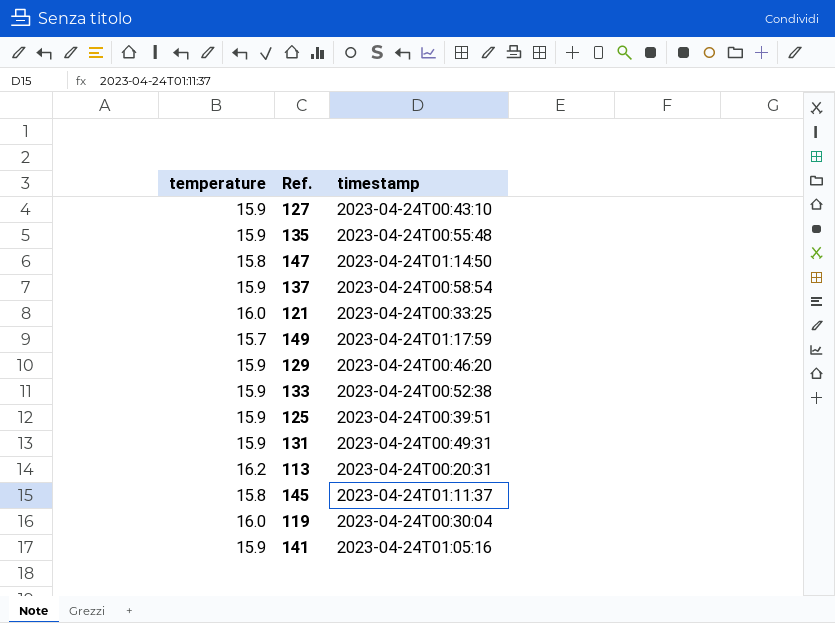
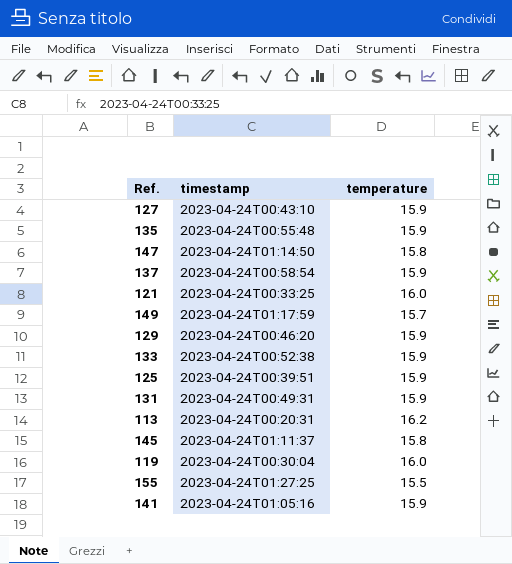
column temperature | position: 1 -> 3
row 155: none -> 2023-04-24T01:27:25 | 15.5

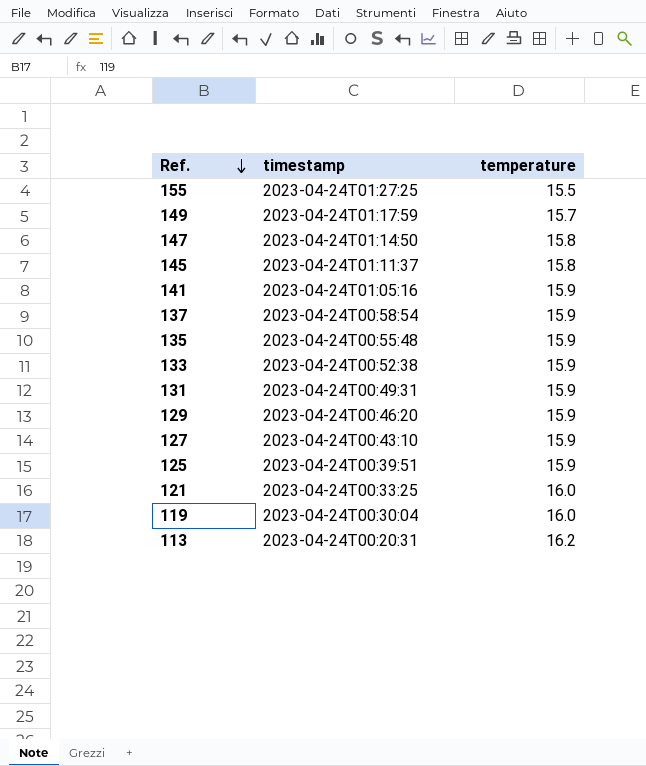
row order: none -> Ref. descending

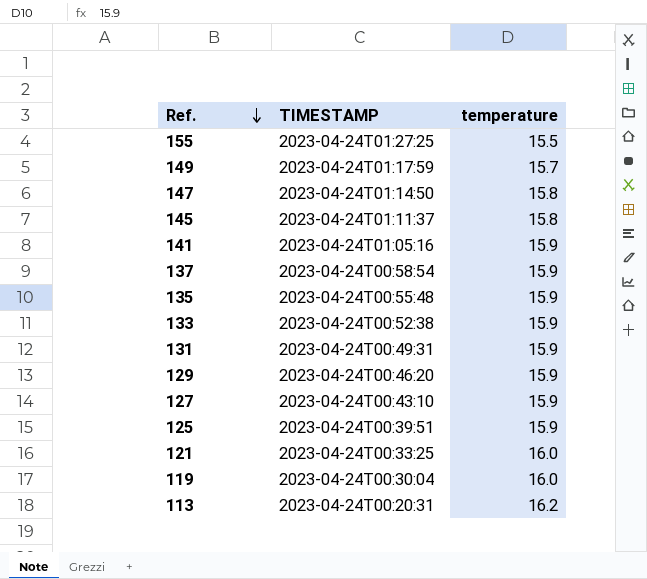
column name: timestamp -> TIMESTAMP

